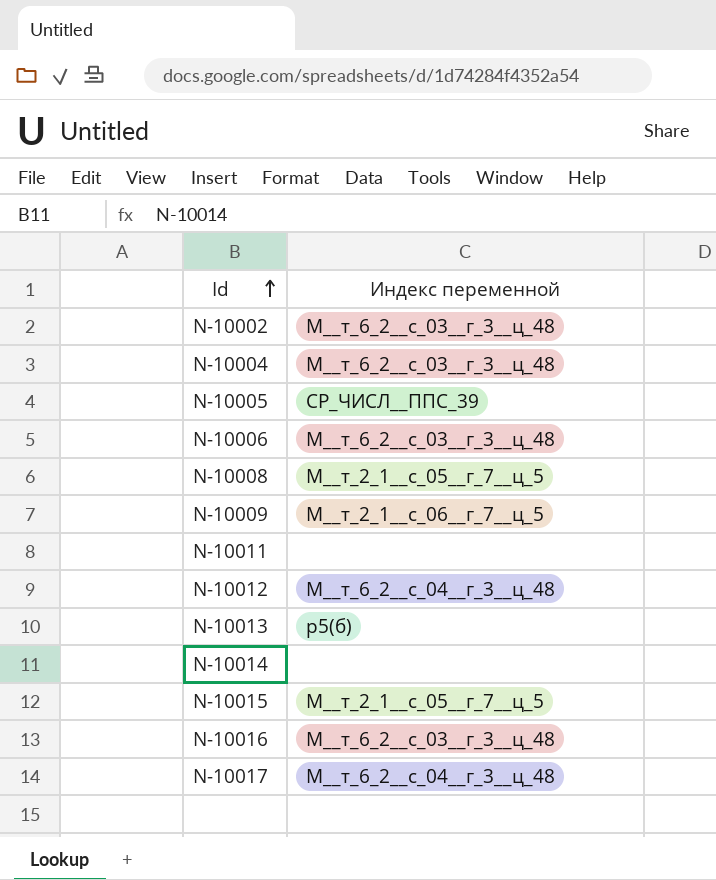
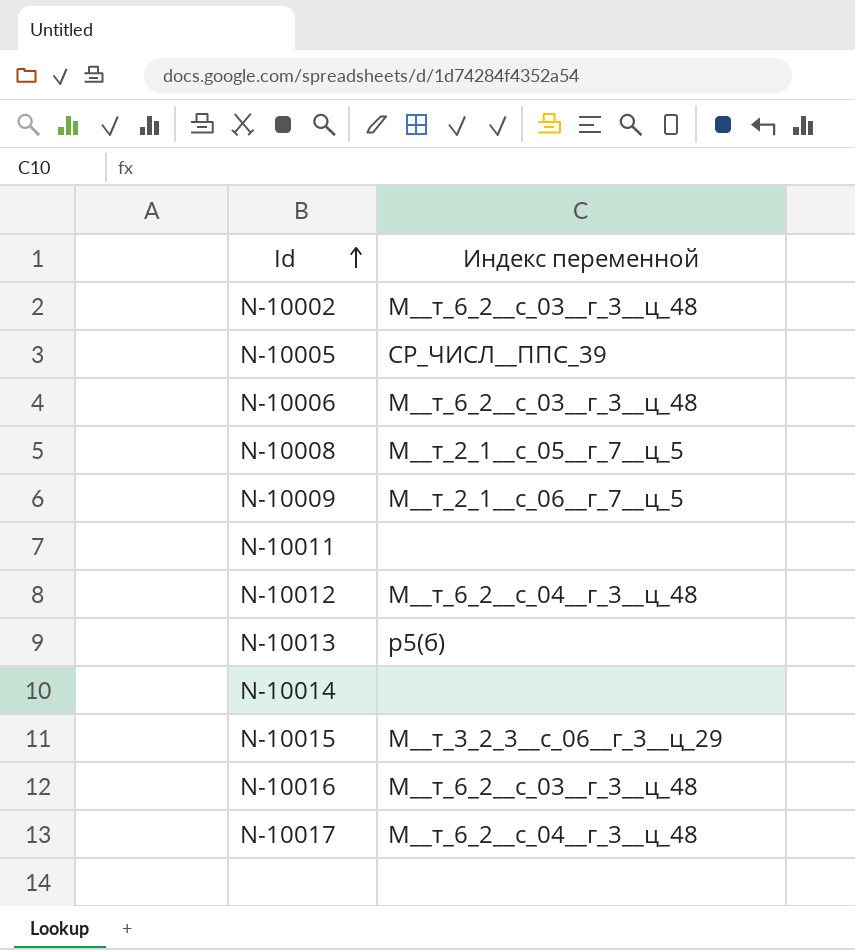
row N-10004: М__т_6_2__с_03__г_3__ц_48 -> none
N-10015 | Индекс переменной: М__т_2_1__с_05__г_7__ц_5 -> М__т_3_2_3__с_06__г_3__ц_29

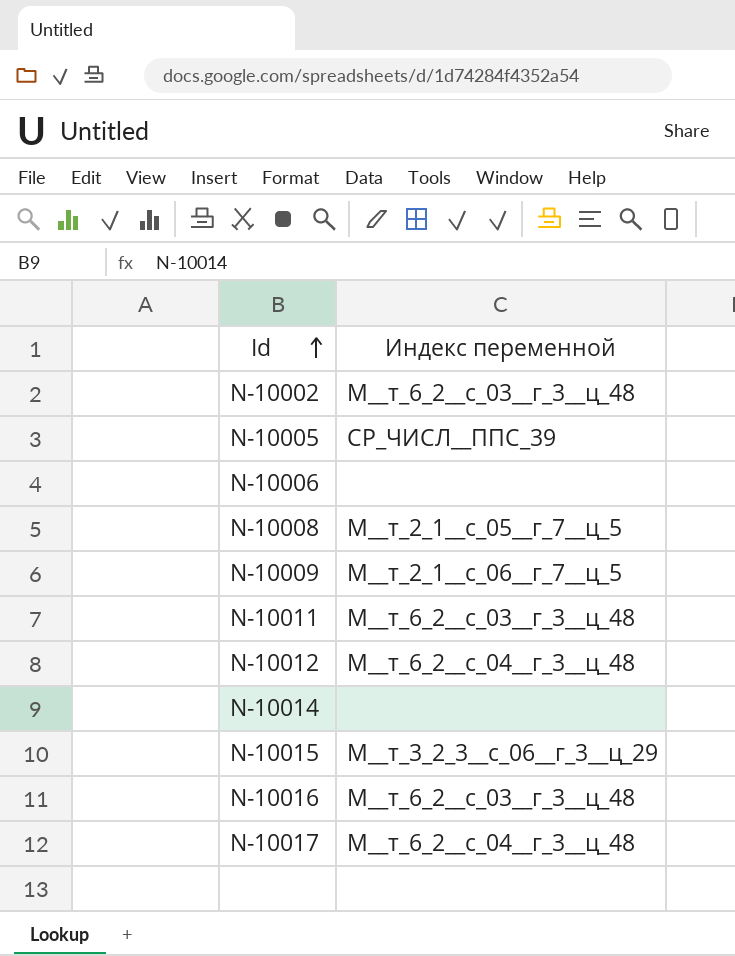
row N-10013: р5(б) -> none
N-10006 | Индекс переменной: М__т_6_2__с_03__г_3__ц_48 -> none
N-10011 | Индекс переменной: none -> М__т_6_2__с_03__г_3__ц_48

